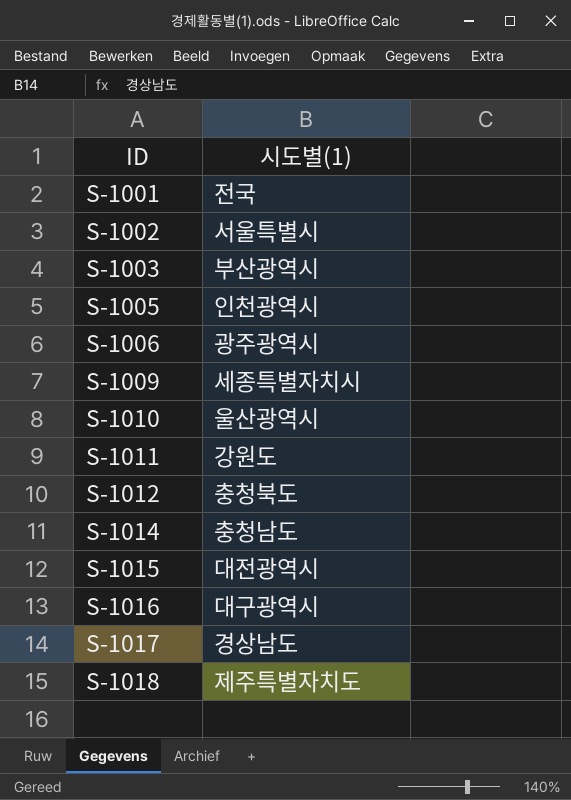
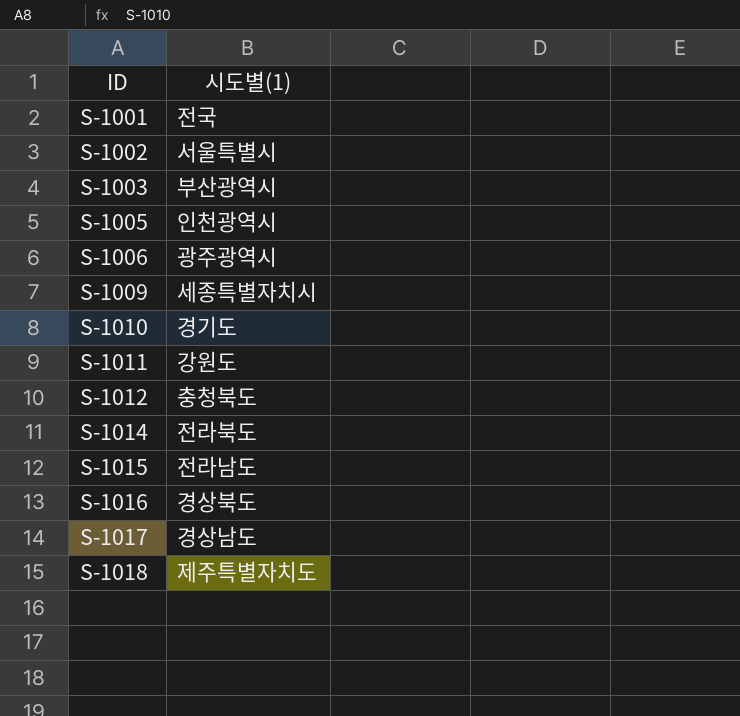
S-1010 | 시도별(1): 울산광역시 -> 경기도
S-1014 | 시도별(1): 충청남도 -> 전라북도
S-1015 | 시도별(1): 대전광역시 -> 전라남도
S-1016 | 시도별(1): 대구광역시 -> 경상북도

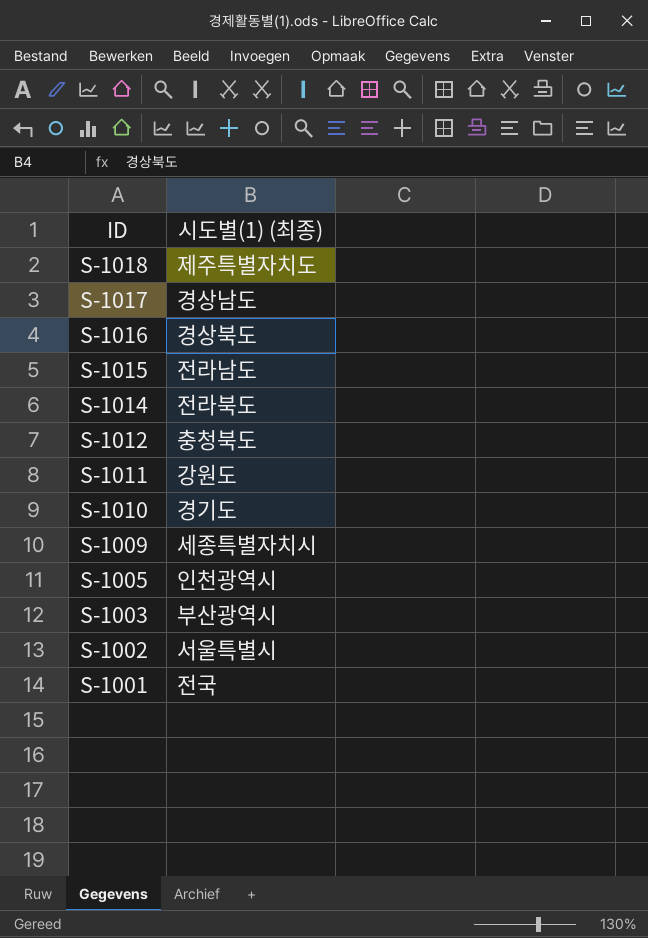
row order: ID ascending -> ID descending
column name: 시도별(1) -> 시도별(1) (최종)
row S-1006: 광주광역시 -> none

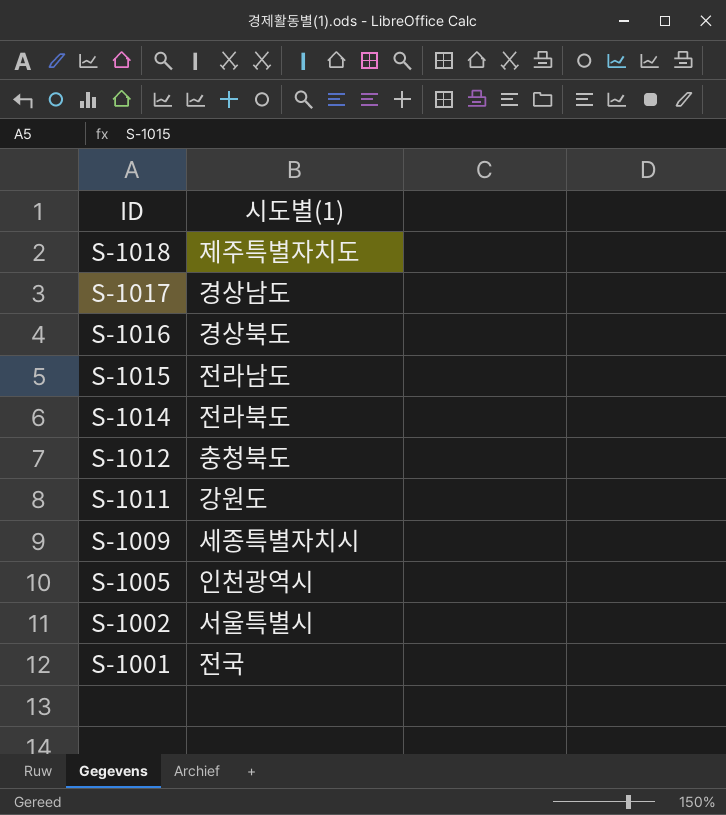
column name: 시도별(1) (최종) -> 시도별(1)
row S-1010: 경기도 -> none
row S-1003: 부산광역시 -> none

